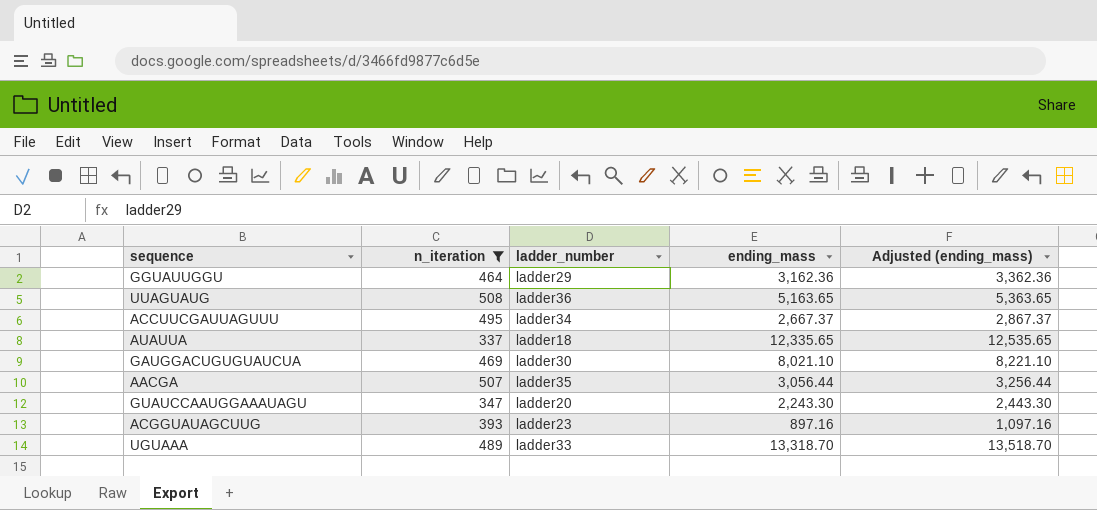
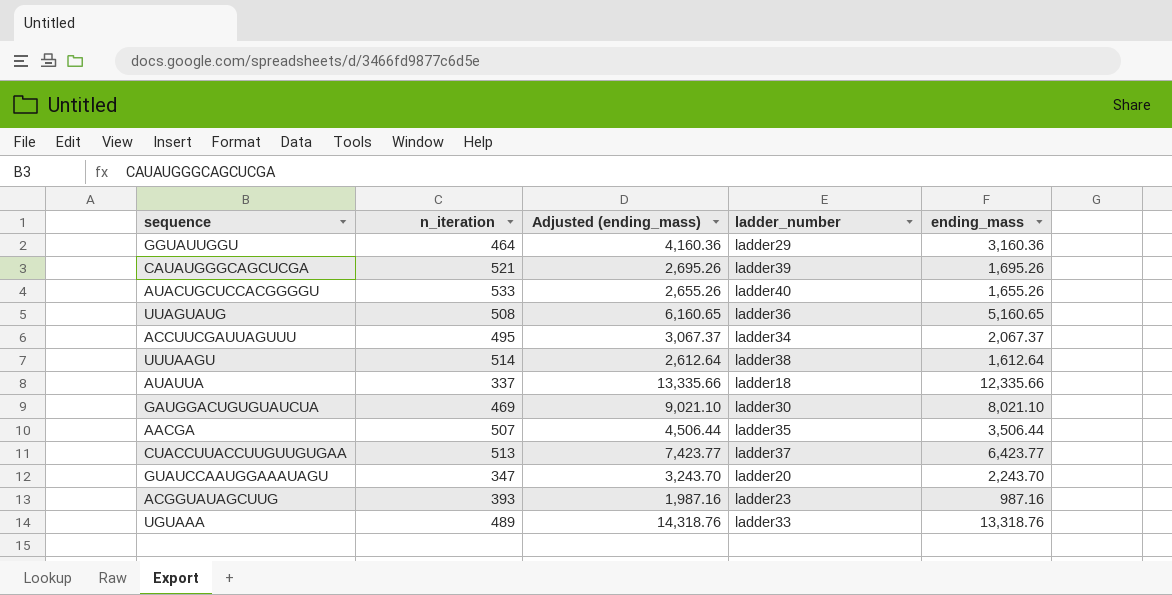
filter: n_iteration <= 508 -> none
column Adjusted (ending_mass) | formula: [ending_mass] + 200 -> [ending_mass] + 1000
column Adjusted (ending_mass) | position: 5 -> 3
GGUAUUGGU | ending_mass: 3,162.36 -> 3,160.36
UUAGUAUG | ending_mass: 5,163.65 -> 5,160.65
ACCUUCGAUUAGUUU | ending_mass: 2,667.37 -> 2,067.37
AUAUUA | ending_mass: 12,335.65 -> 12,335.66
AACGA | ending_mass: 3,056.44 -> 3,506.44
GUAUCCAAUGGAAAUAGU | ending_mass: 2,243.30 -> 2,243.70
ACGGUAUAGCUUG | ending_mass: 897.16 -> 987.16
UGUAAA | ending_mass: 13,318.70 -> 13,318.76

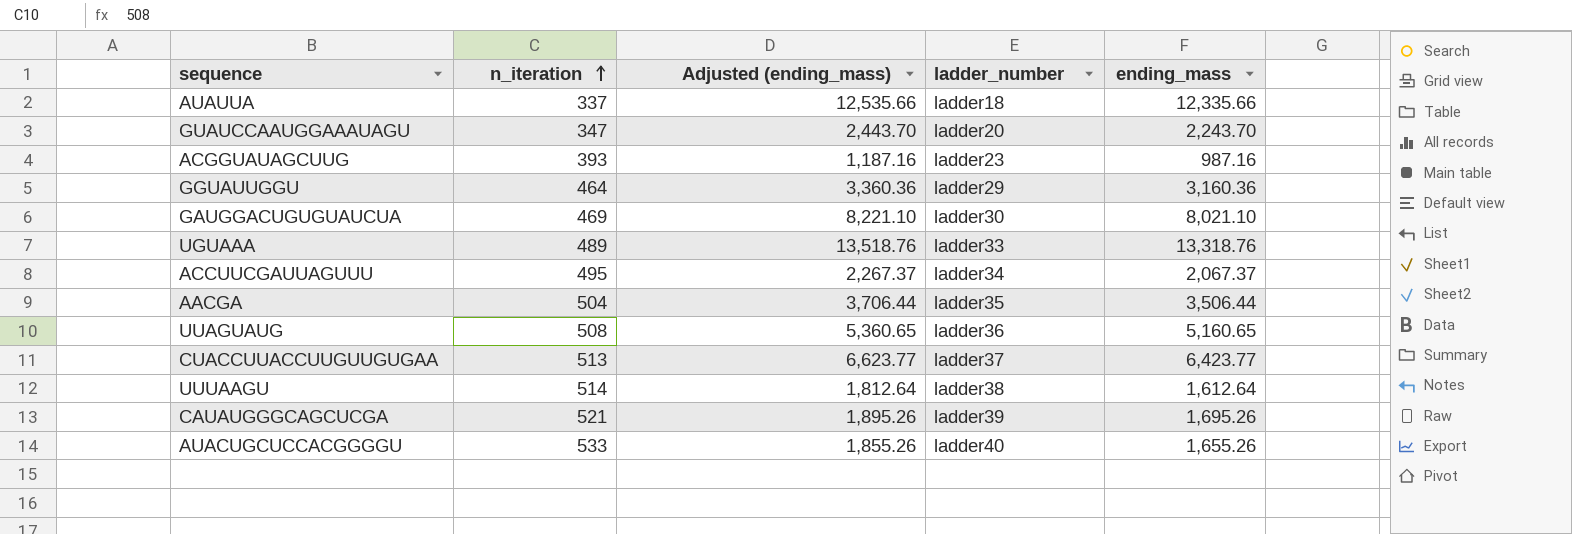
row order: none -> n_iteration ascending
column Adjusted (ending_mass) | formula: [ending_mass] + 1000 -> [ending_mass] + 200
AACGA | n_iteration: 507 -> 504

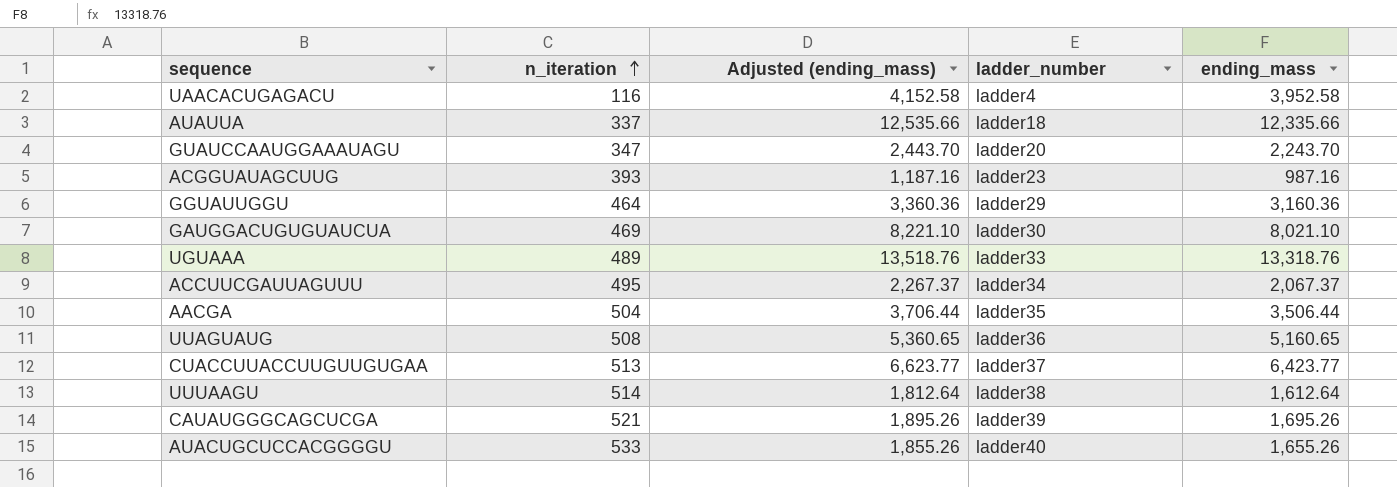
row UAACACUGAGACU: none -> 116 | 4,152.58 | ladder4 | 3,952.58

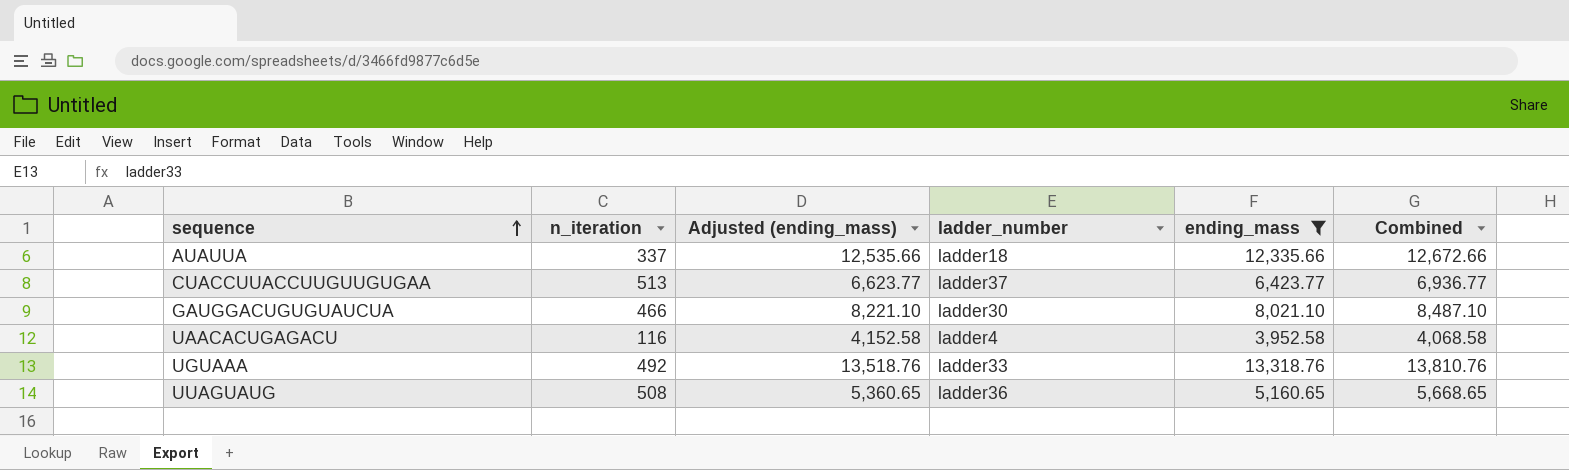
filter: none -> ending_mass >= 3,952.58
row order: n_iteration ascending -> sequence ascending
column Combined | formula: none -> [n_iteration] + [ending_mass]
GAUGGACUGUGUAUCUA | n_iteration: 469 -> 466
UGUAAA | n_iteration: 489 -> 492

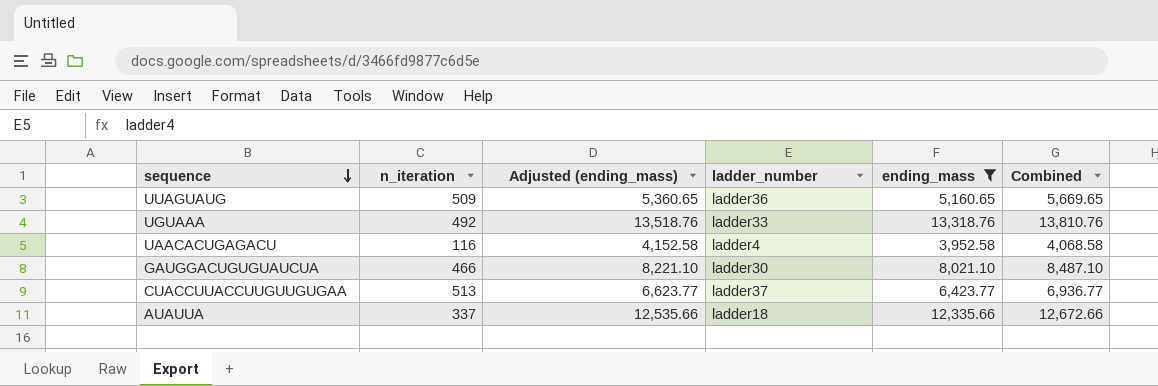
row order: sequence ascending -> sequence descending
UUAGUAUG | n_iteration: 508 -> 509
UUAGUAUG | Combined: 5,668.65 -> 5,669.65

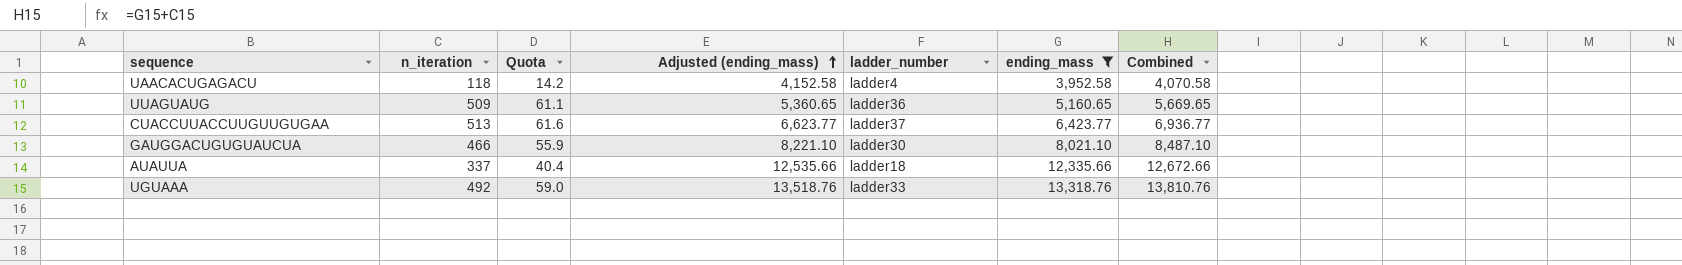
row order: sequence descending -> Adjusted (ending_mass) ascending
column Quota | formula: none -> [n_iteration] * 0.12
UAACACUGAGACU | n_iteration: 116 -> 118
UAACACUGAGACU | Combined: 4,068.58 -> 4,070.58

